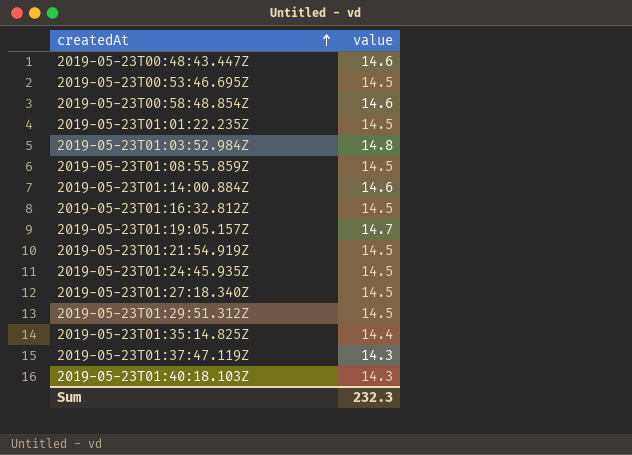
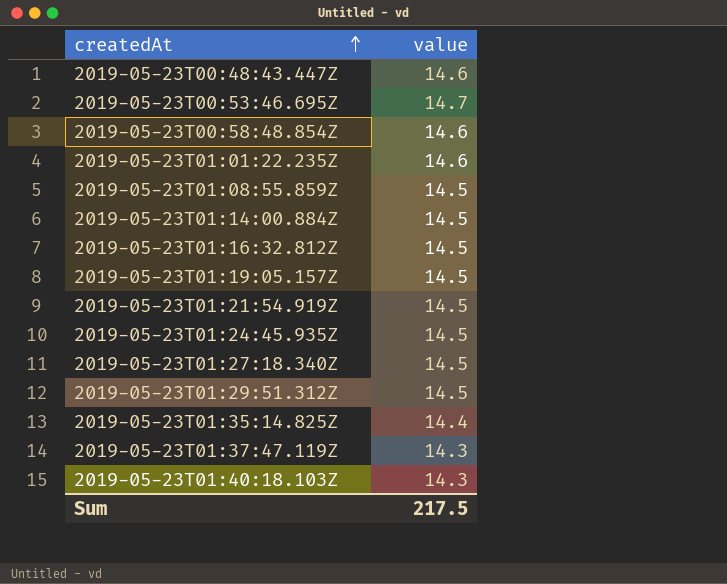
row 2019-05-23T01:03:52.984Z: 14.8 -> none
2019-05-23T00:53:46.695Z | value: 14.5 -> 14.7
2019-05-23T01:01:22.235Z | value: 14.5 -> 14.6
2019-05-23T01:14:00.884Z | value: 14.6 -> 14.5
2019-05-23T01:19:05.157Z | value: 14.7 -> 14.5
Sum | value: 232.3 -> 217.5

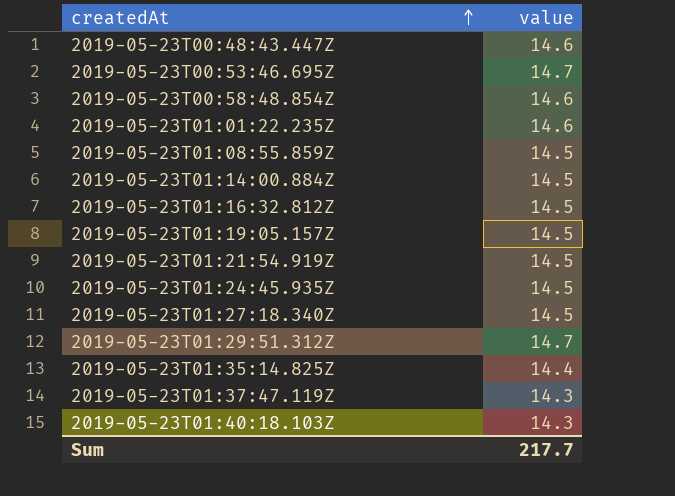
2019-05-23T01:29:51.312Z | value: 14.5 -> 14.7
Sum | value: 217.5 -> 217.7

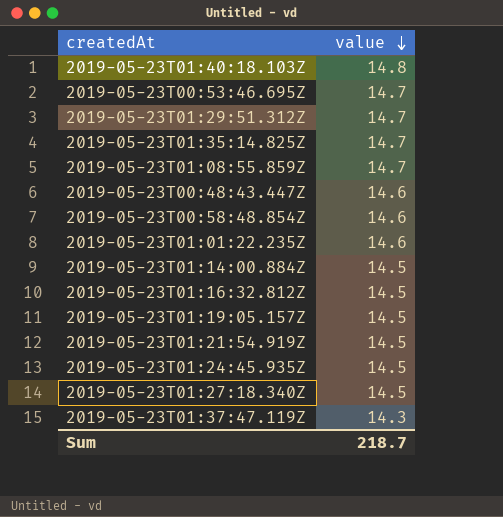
row order: createdAt ascending -> value descending
2019-05-23T01:40:18.103Z | value: 14.3 -> 14.8
2019-05-23T01:35:14.825Z | value: 14.4 -> 14.7
2019-05-23T01:08:55.859Z | value: 14.5 -> 14.7
Sum | value: 217.7 -> 218.7

